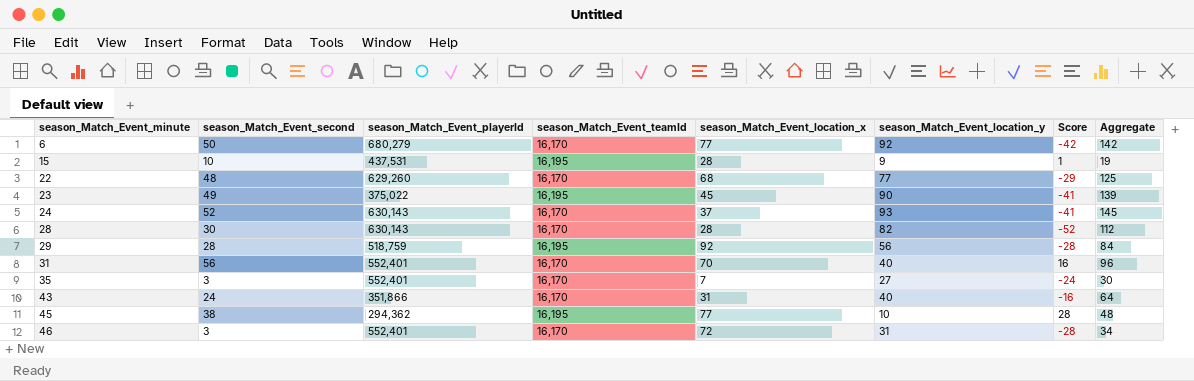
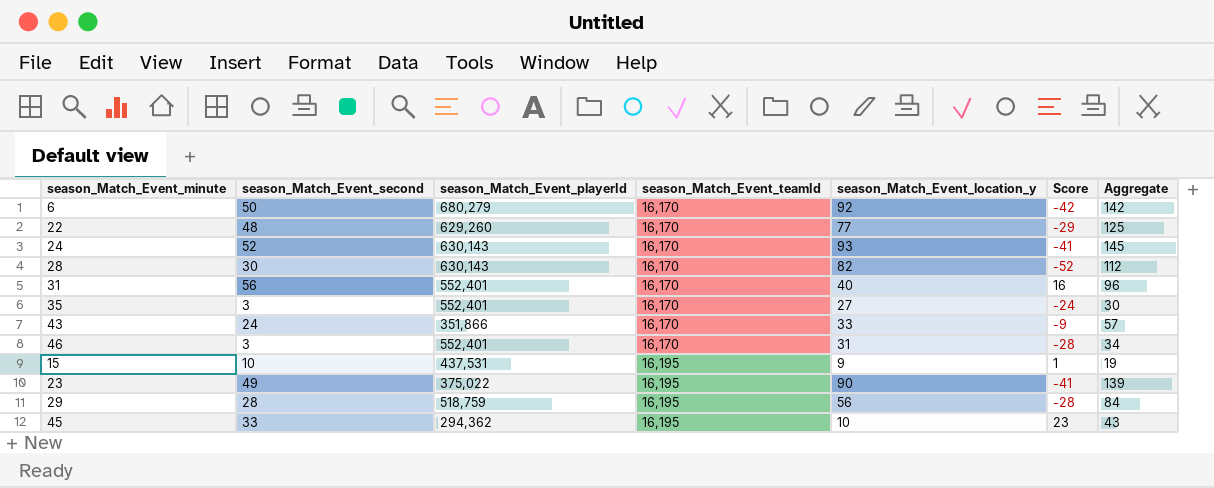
row order: season_Match_Event_minute ascending -> season_Match_Event_teamId ascending
column season_Match_Event_location_x | position: 5 -> none
43 | season_Match_Event_location_y: 40 -> 33
43 | Score: -16 -> -9
43 | Aggregate: 64 -> 57
45 | season_Match_Event_second: 38 -> 33
45 | Score: 28 -> 23
45 | Aggregate: 48 -> 43

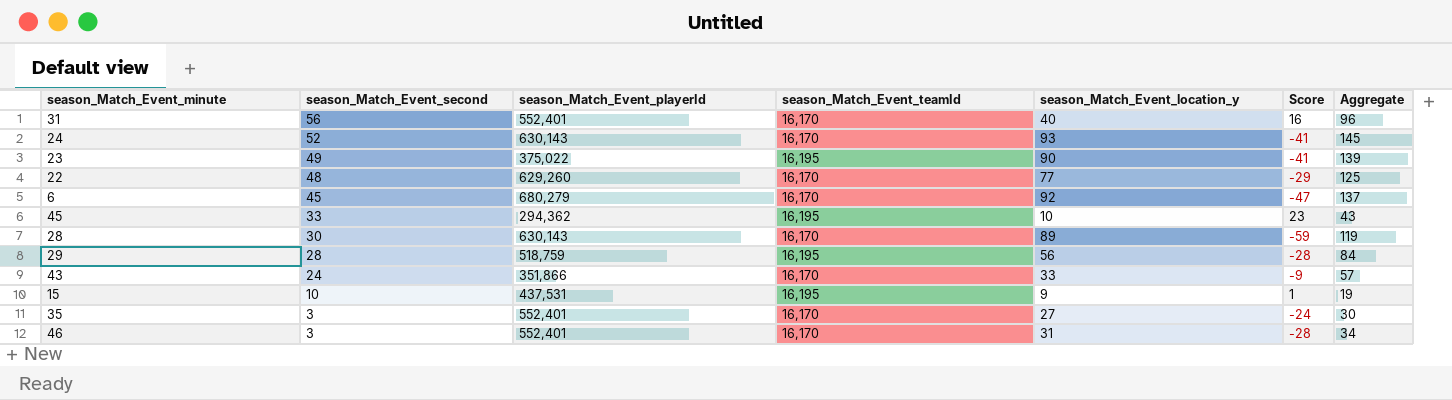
row order: season_Match_Event_teamId ascending -> season_Match_Event_second descending
6 | season_Match_Event_second: 50 -> 45
6 | Score: -42 -> -47
6 | Aggregate: 142 -> 137
28 | season_Match_Event_location_y: 82 -> 89
28 | Score: -52 -> -59
28 | Aggregate: 112 -> 119

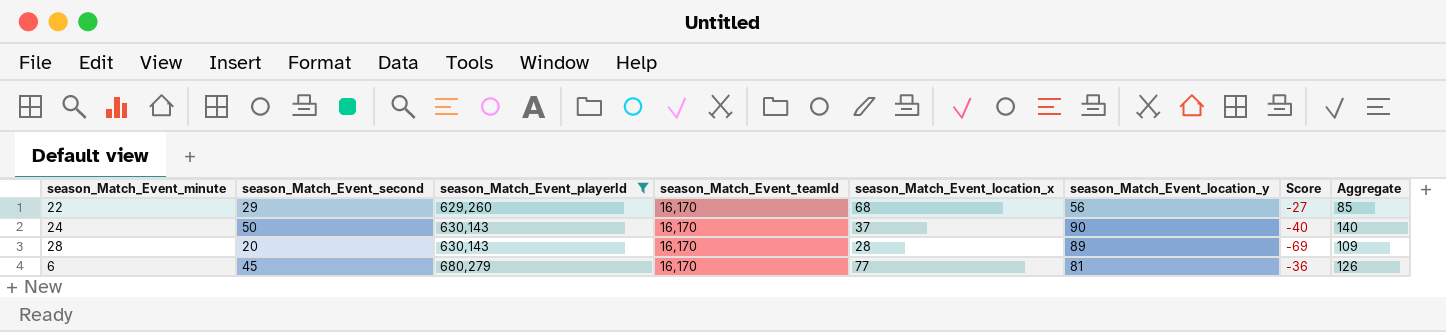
filter: none -> season_Match_Event_playerId >= 629,260
row order: season_Match_Event_second descending -> season_Match_Event_playerId ascending
column season_Match_Event_location_x | position: none -> 5
22 | season_Match_Event_second: 48 -> 29
22 | season_Match_Event_location_y: 77 -> 56
22 | Score: -29 -> -27
22 | Aggregate: 125 -> 85
24 | season_Match_Event_second: 52 -> 50
24 | season_Match_Event_location_y: 93 -> 90
24 | Score: -41 -> -40
24 | Aggregate: 145 -> 140
28 | season_Match_Event_second: 30 -> 20
28 | Score: -59 -> -69
28 | Aggregate: 119 -> 109
6 | season_Match_Event_location_y: 92 -> 81
6 | Score: -47 -> -36
6 | Aggregate: 137 -> 126

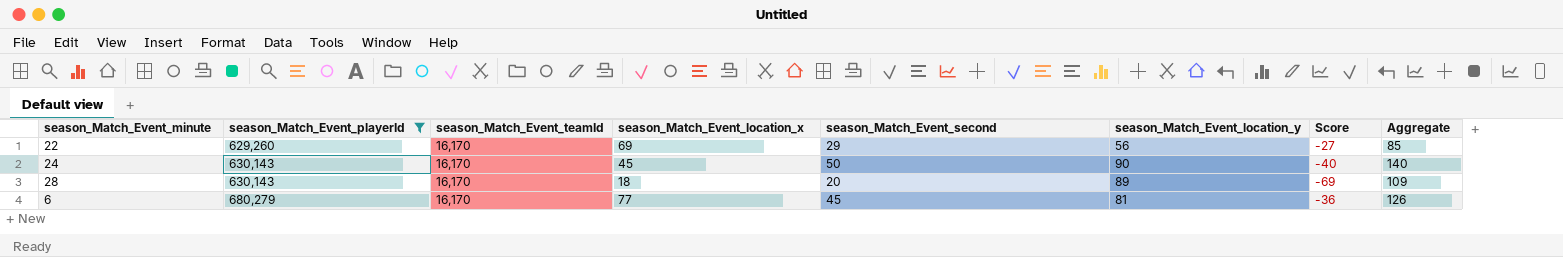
column season_Match_Event_second | position: 2 -> 5
22 | season_Match_Event_location_x: 68 -> 69
24 | season_Match_Event_location_x: 37 -> 45
28 | season_Match_Event_location_x: 28 -> 18

